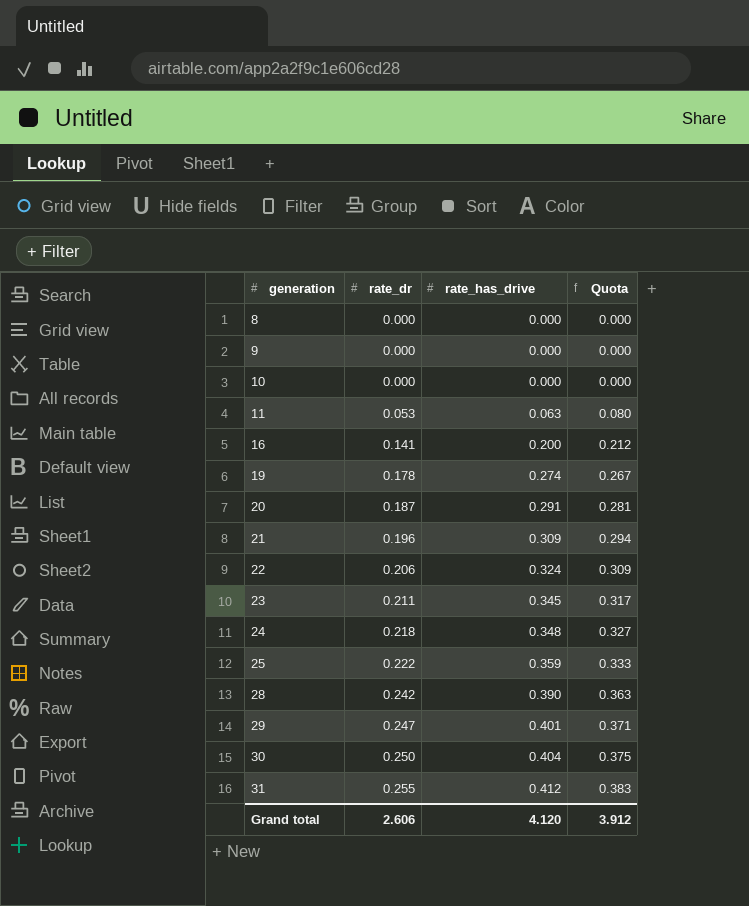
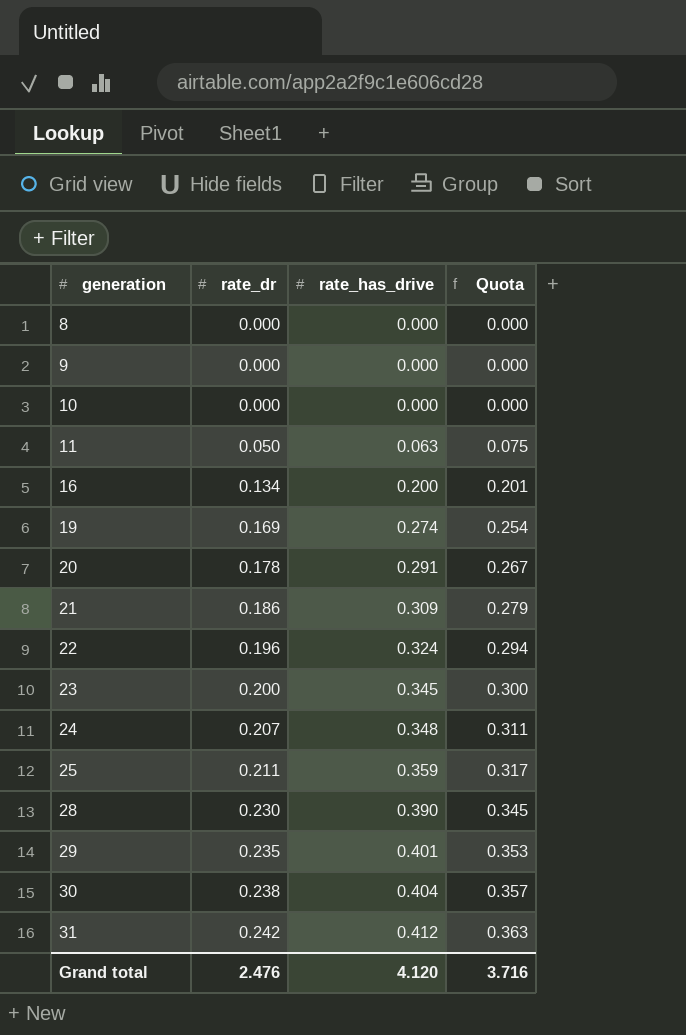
11 | rate_dr: 0.053 -> 0.050
11 | Quota: 0.080 -> 0.075
16 | rate_dr: 0.141 -> 0.134
16 | Quota: 0.212 -> 0.201
19 | rate_dr: 0.178 -> 0.169
19 | Quota: 0.267 -> 0.254
20 | rate_dr: 0.187 -> 0.178
20 | Quota: 0.281 -> 0.267
21 | rate_dr: 0.196 -> 0.186
21 | Quota: 0.294 -> 0.279
22 | rate_dr: 0.206 -> 0.196
22 | Quota: 0.309 -> 0.294
23 | rate_dr: 0.211 -> 0.200
23 | Quota: 0.317 -> 0.300
24 | rate_dr: 0.218 -> 0.207
24 | Quota: 0.327 -> 0.311
25 | rate_dr: 0.222 -> 0.211
25 | Quota: 0.333 -> 0.317
28 | rate_dr: 0.242 -> 0.230
28 | Quota: 0.363 -> 0.345
29 | rate_dr: 0.247 -> 0.235
29 | Quota: 0.371 -> 0.353
30 | rate_dr: 0.250 -> 0.238
30 | Quota: 0.375 -> 0.357
31 | rate_dr: 0.255 -> 0.242
31 | Quota: 0.383 -> 0.363
Grand total | rate_dr: 2.606 -> 2.476
Grand total | Quota: 3.912 -> 3.716

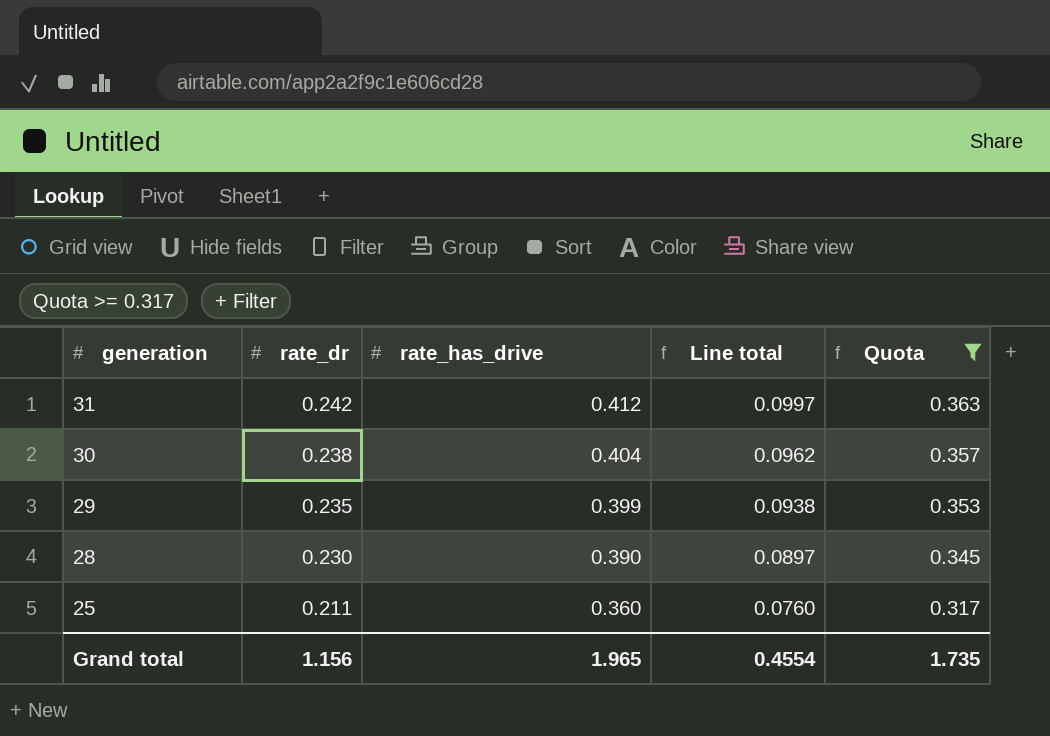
filter: none -> Quota >= 0.317
row order: generation ascending -> generation descending
column Line total | formula: none -> [rate_dr] * [rate_has_drive]
29 | rate_has_drive: 0.401 -> 0.399
25 | rate_has_drive: 0.359 -> 0.360
Grand total | rate_dr: 2.476 -> 1.156
Grand total | rate_has_drive: 4.120 -> 1.965
Grand total | Quota: 3.716 -> 1.735

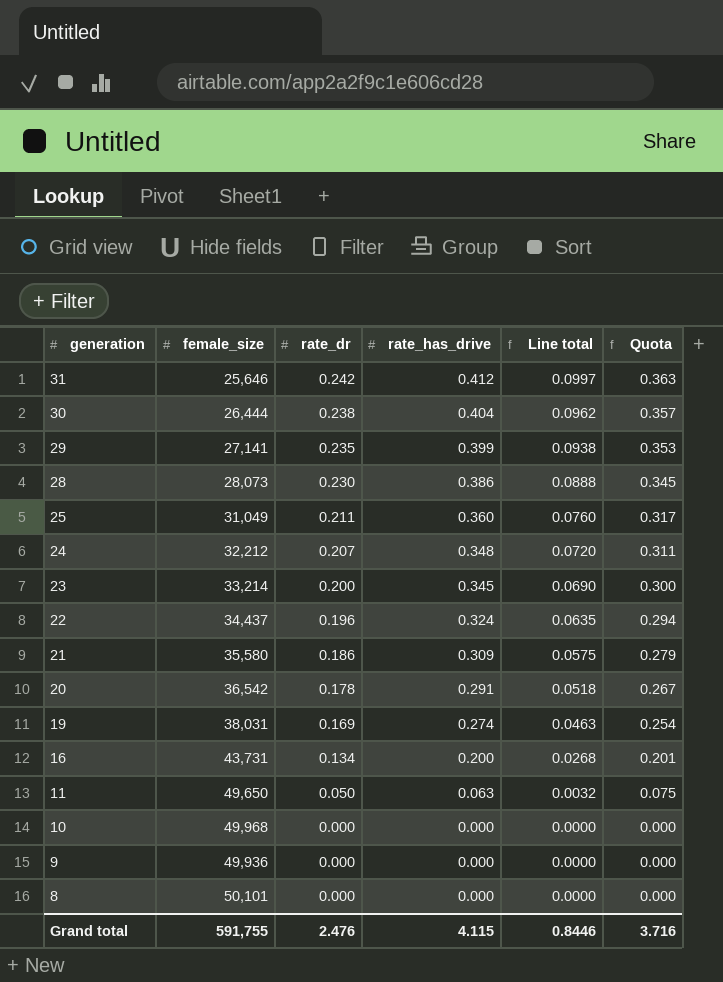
filter: Quota >= 0.317 -> none
column female_size | position: none -> 2
28 | rate_has_drive: 0.390 -> 0.386
28 | Line total: 0.0897 -> 0.0888
Grand total | rate_dr: 1.156 -> 2.476
Grand total | rate_has_drive: 1.965 -> 4.115
Grand total | Line total: 0.4554 -> 0.8446
Grand total | Quota: 1.735 -> 3.716

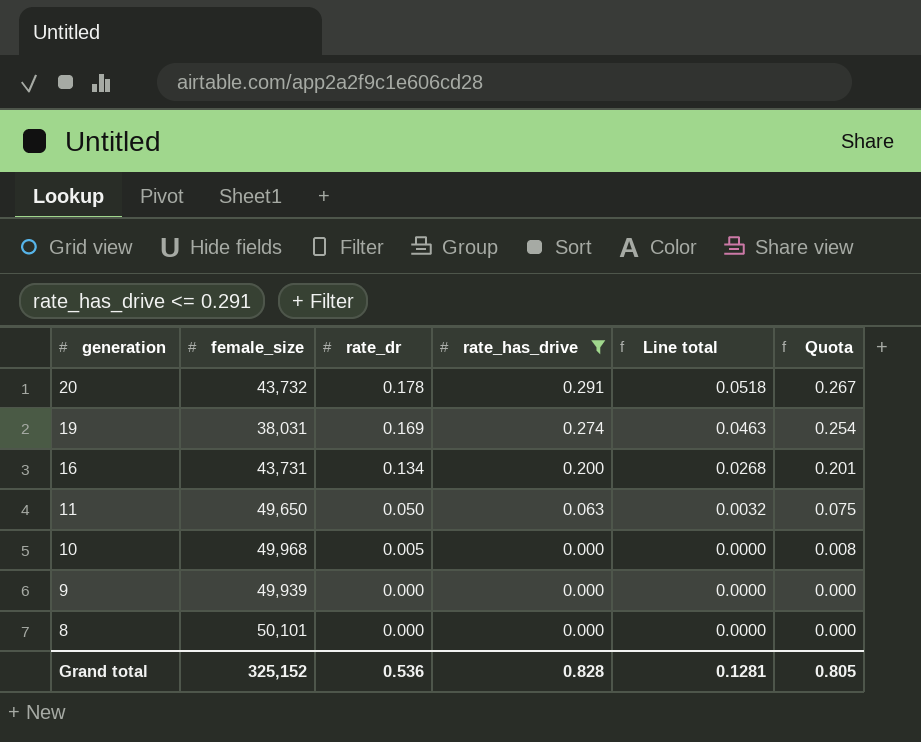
filter: none -> rate_has_drive <= 0.291
20 | female_size: 36,542 -> 43,732
10 | rate_dr: 0.000 -> 0.005
10 | Quota: 0.000 -> 0.008
9 | female_size: 49,936 -> 49,939
Grand total | female_size: 591,755 -> 325,152
Grand total | rate_dr: 2.476 -> 0.536
Grand total | rate_has_drive: 4.115 -> 0.828
Grand total | Line total: 0.8446 -> 0.1281
Grand total | Quota: 3.716 -> 0.805

